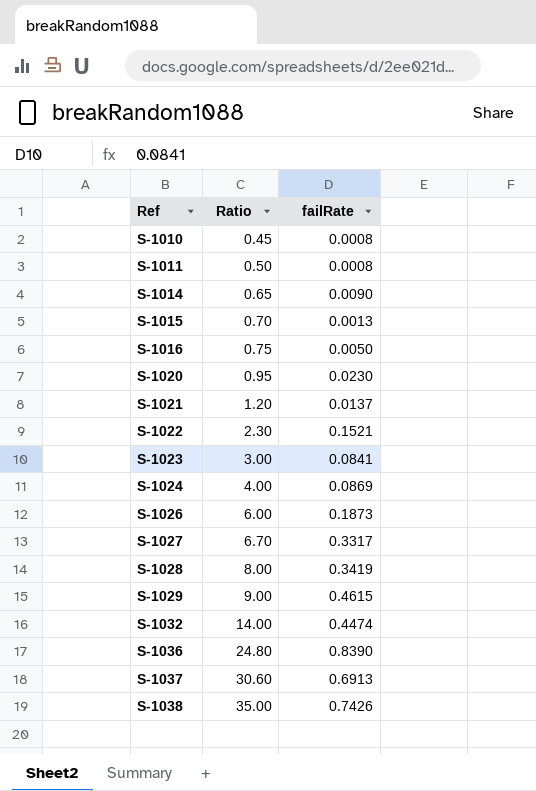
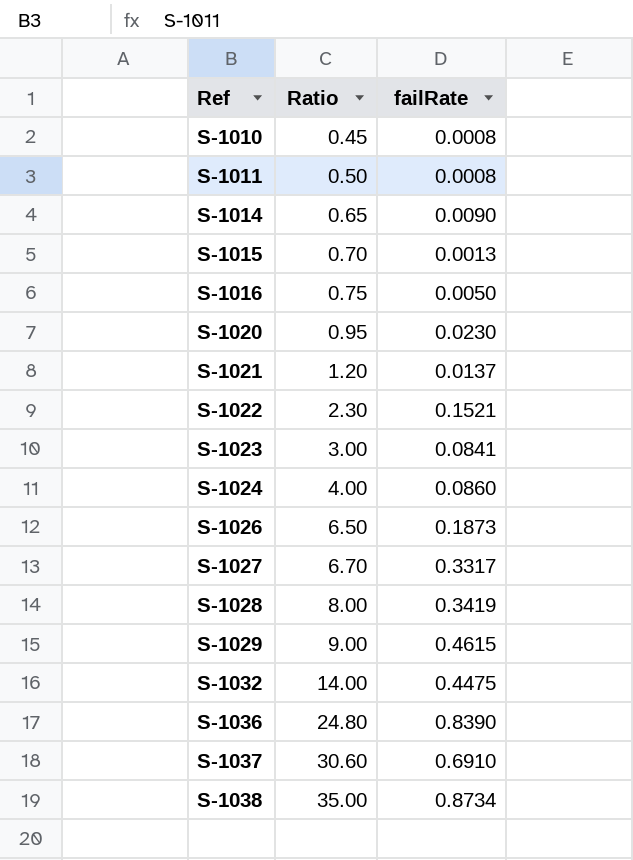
S-1024 | failRate: 0.0869 -> 0.0860
S-1026 | Ratio: 6.00 -> 6.50
S-1032 | failRate: 0.4474 -> 0.4475
S-1037 | failRate: 0.6913 -> 0.6910
S-1038 | failRate: 0.7426 -> 0.8734

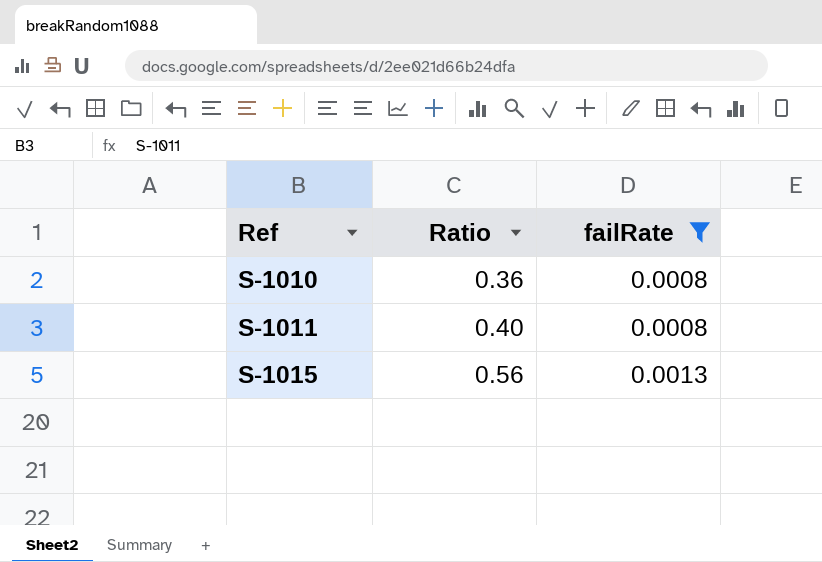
filter: none -> failRate <= 0.0013
S-1010 | Ratio: 0.45 -> 0.36
S-1011 | Ratio: 0.50 -> 0.40
S-1015 | Ratio: 0.70 -> 0.56

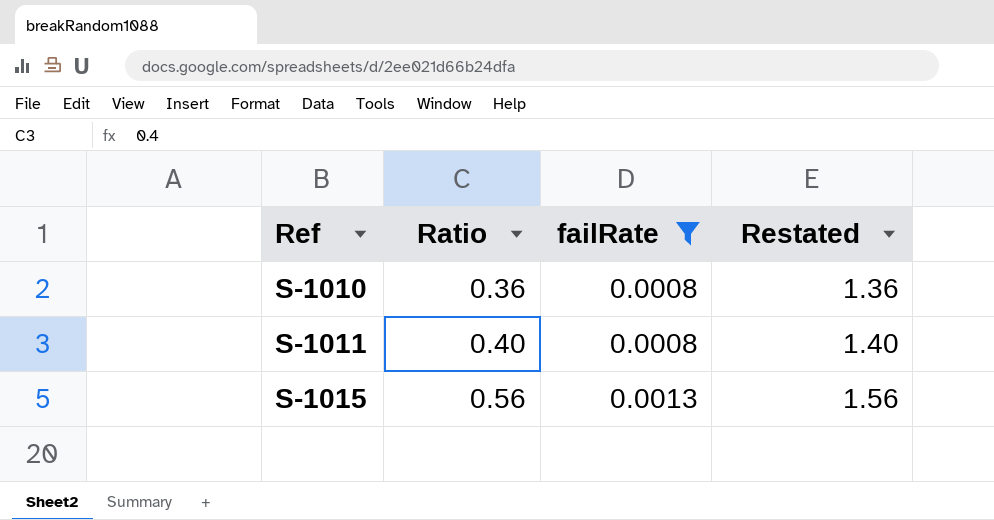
column Restated | formula: none -> [Ratio] + 1

